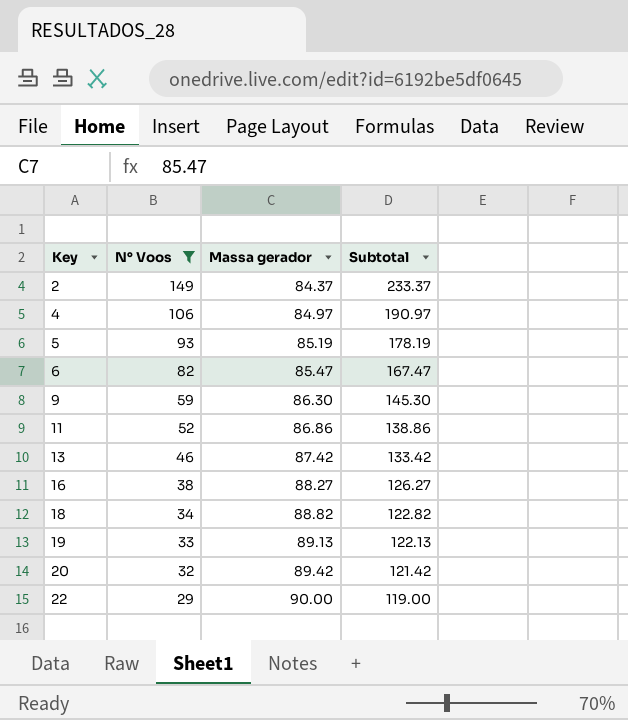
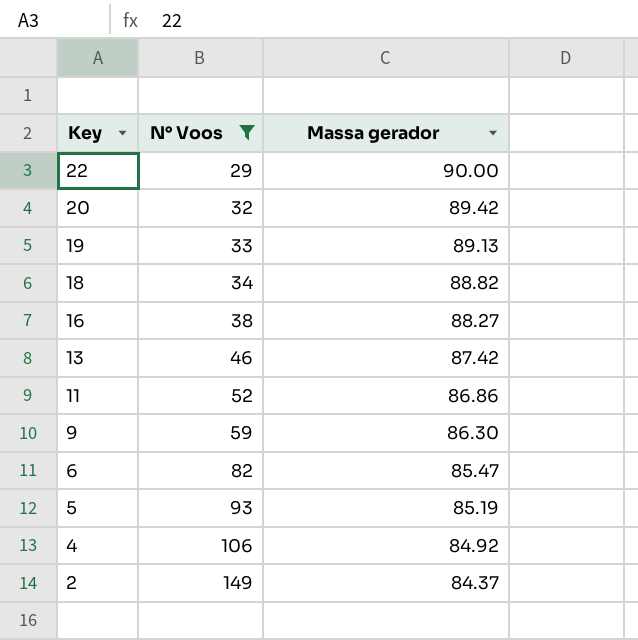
row order: Key ascending -> Key descending
column Subtotal | formula: [N° Voos] + [Massa gerador] -> none
4 | Massa gerador: 84.97 -> 84.92

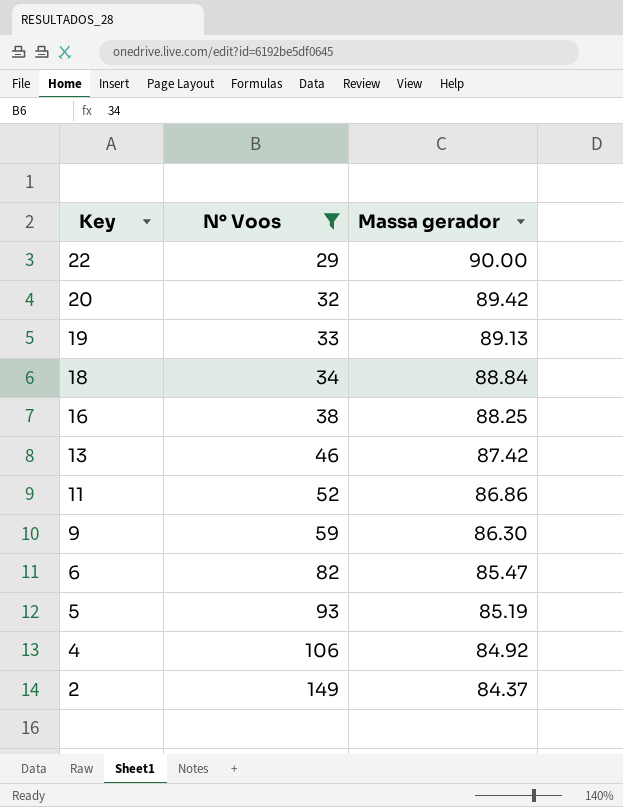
18 | Massa gerador: 88.82 -> 88.84
16 | Massa gerador: 88.27 -> 88.25

